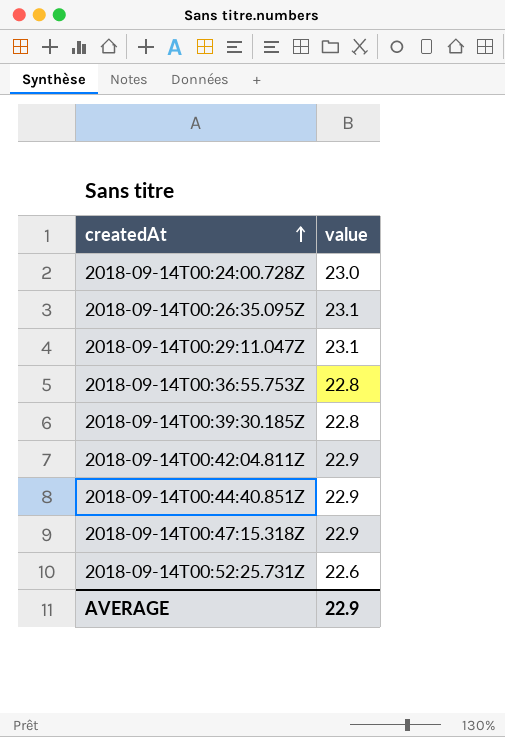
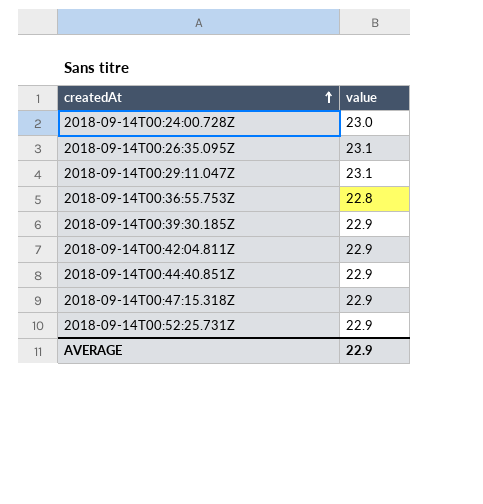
2018-09-14T00:39:30.185Z | value: 22.8 -> 22.9
2018-09-14T00:52:25.731Z | value: 22.6 -> 22.9

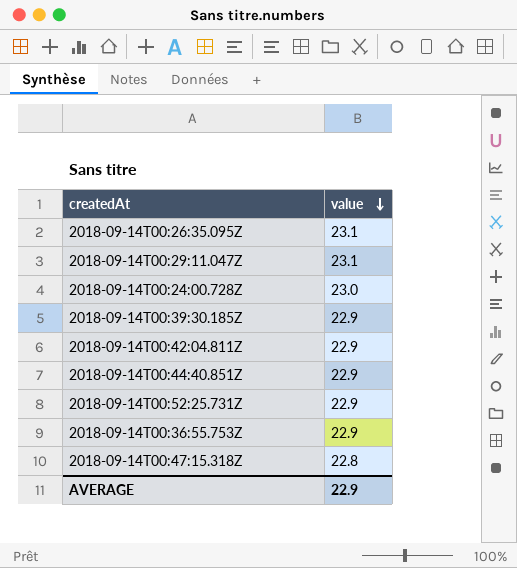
row order: createdAt ascending -> value descending
2018-09-14T00:36:55.753Z | value: 22.8 -> 22.9
2018-09-14T00:47:15.318Z | value: 22.9 -> 22.8

